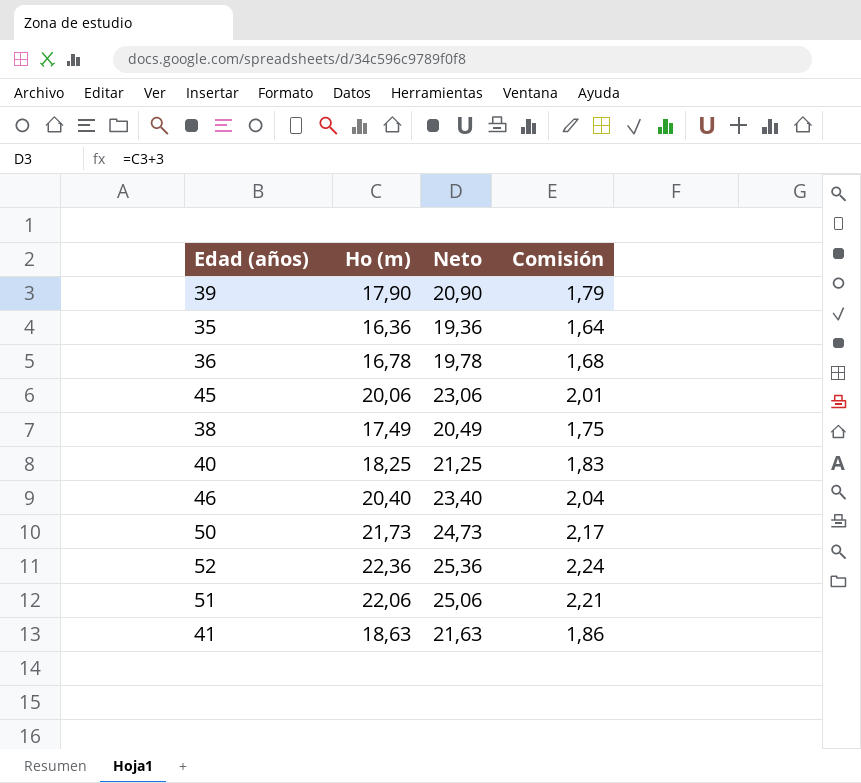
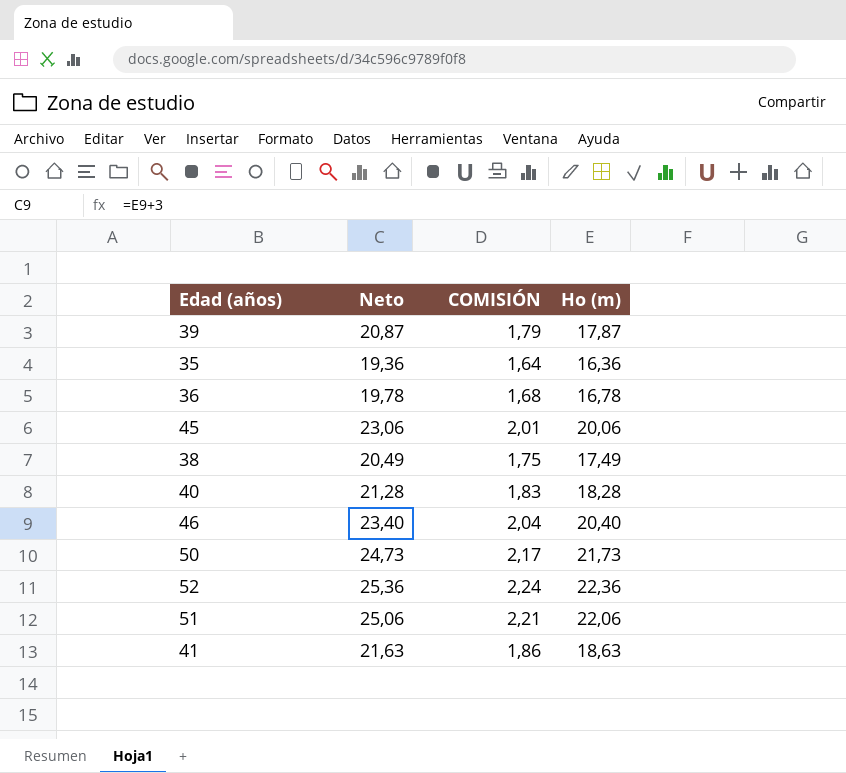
column name: Comisión -> COMISIÓN
column Ho (m) | position: 2 -> 4
39 | Neto: 20,90 -> 20,87
39 | Ho (m): 17,90 -> 17,87
40 | Neto: 21,25 -> 21,28
40 | Ho (m): 18,25 -> 18,28

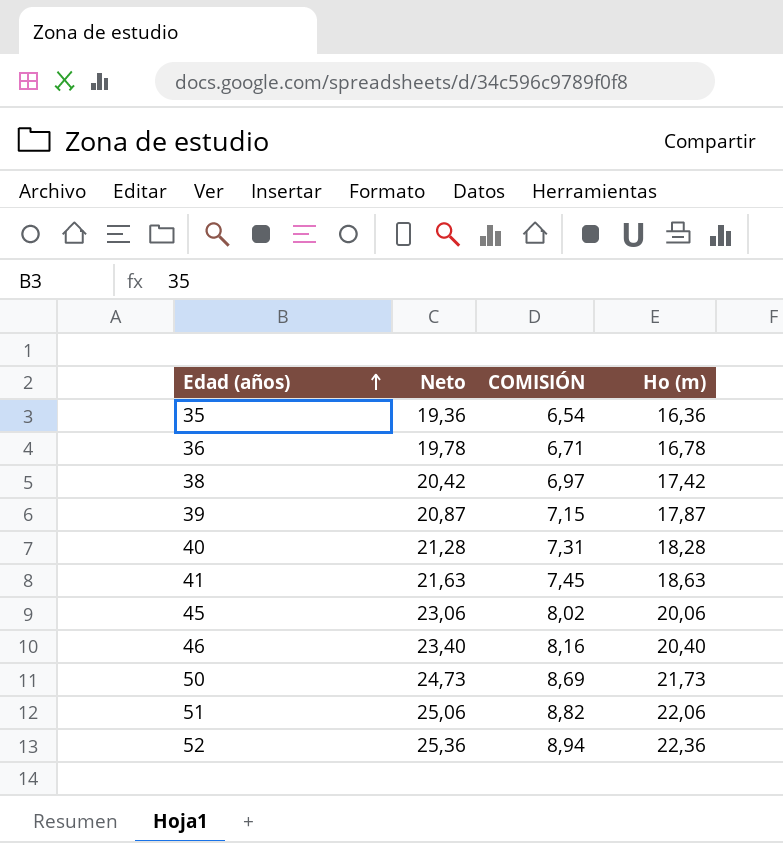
row order: none -> Edad (años) ascending
column COMISIÓN | formula: [Ho (m)] * 0,1 -> [Ho (m)] * 0,4
38 | Neto: 20,49 -> 20,42
38 | Ho (m): 17,49 -> 17,42

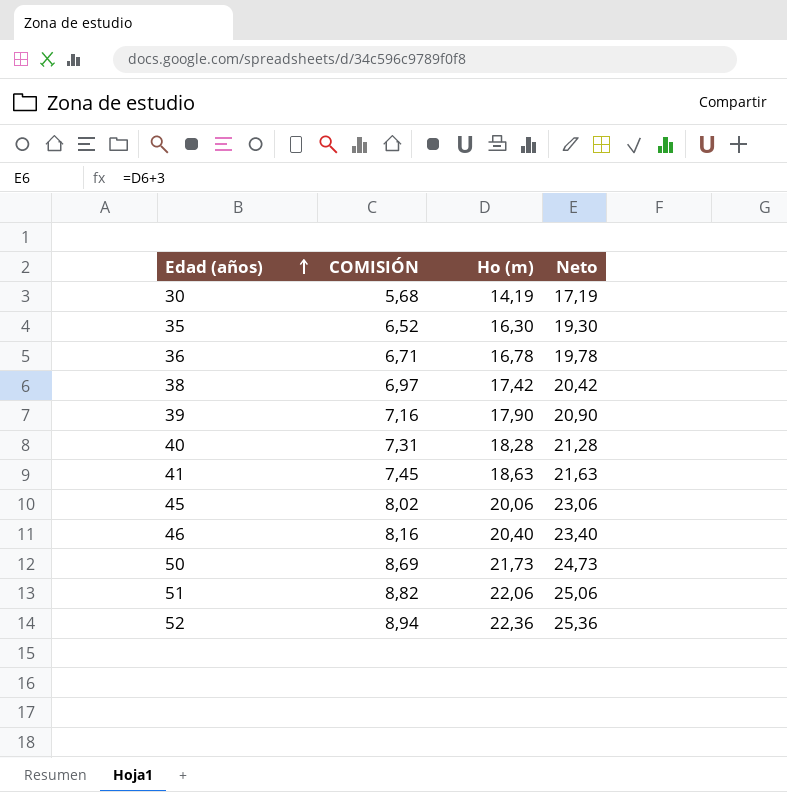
column Neto | position: 2 -> 4
row 30: none -> 5,68 | 14,19 | 17,19
35 | COMISIÓN: 6,54 -> 6,52
35 | Ho (m): 16,36 -> 16,30
35 | Neto: 19,36 -> 19,30
39 | COMISIÓN: 7,15 -> 7,16
39 | Ho (m): 17,87 -> 17,90
39 | Neto: 20,87 -> 20,90

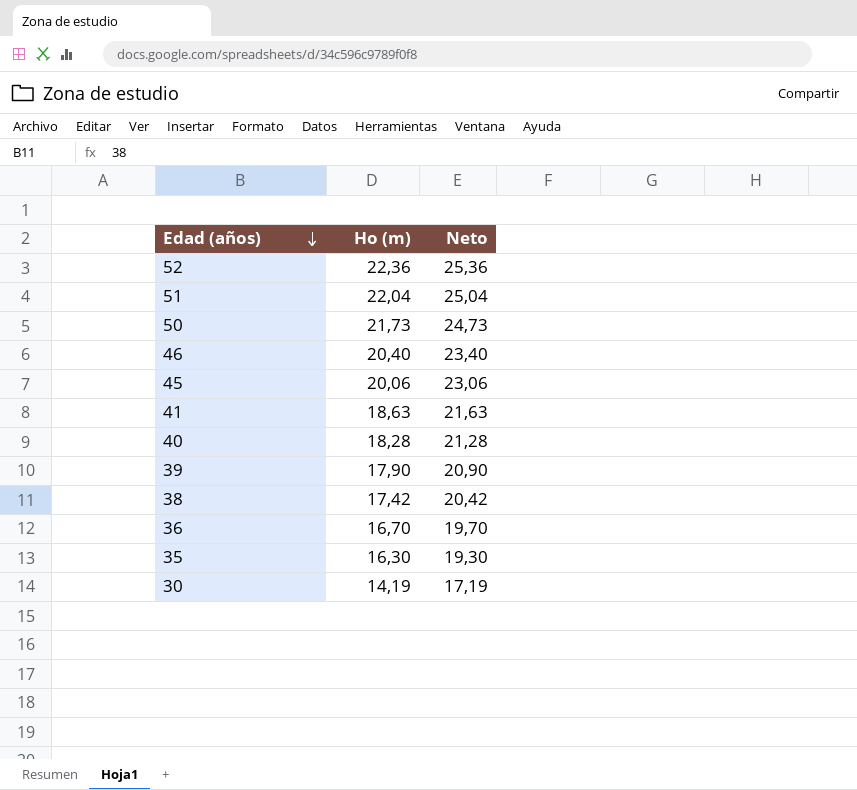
row order: Edad (años) ascending -> Edad (años) descending
column COMISIÓN | formula: [Ho (m)] * 0,4 -> none
51 | Ho (m): 22,06 -> 22,04
51 | Neto: 25,06 -> 25,04
36 | Ho (m): 16,78 -> 16,70
36 | Neto: 19,78 -> 19,70

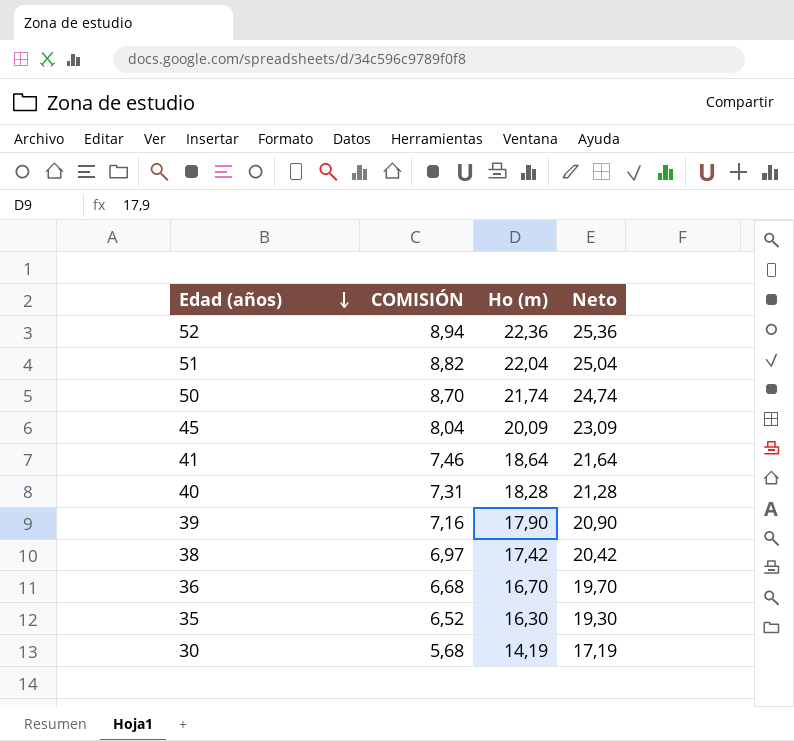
column COMISIÓN | formula: none -> [Ho (m)] * 0,4
row 46: 20,40 | 23,40 -> none
50 | Ho (m): 21,73 -> 21,74
50 | Neto: 24,73 -> 24,74
45 | Ho (m): 20,06 -> 20,09
45 | Neto: 23,06 -> 23,09
41 | Ho (m): 18,63 -> 18,64
41 | Neto: 21,63 -> 21,64

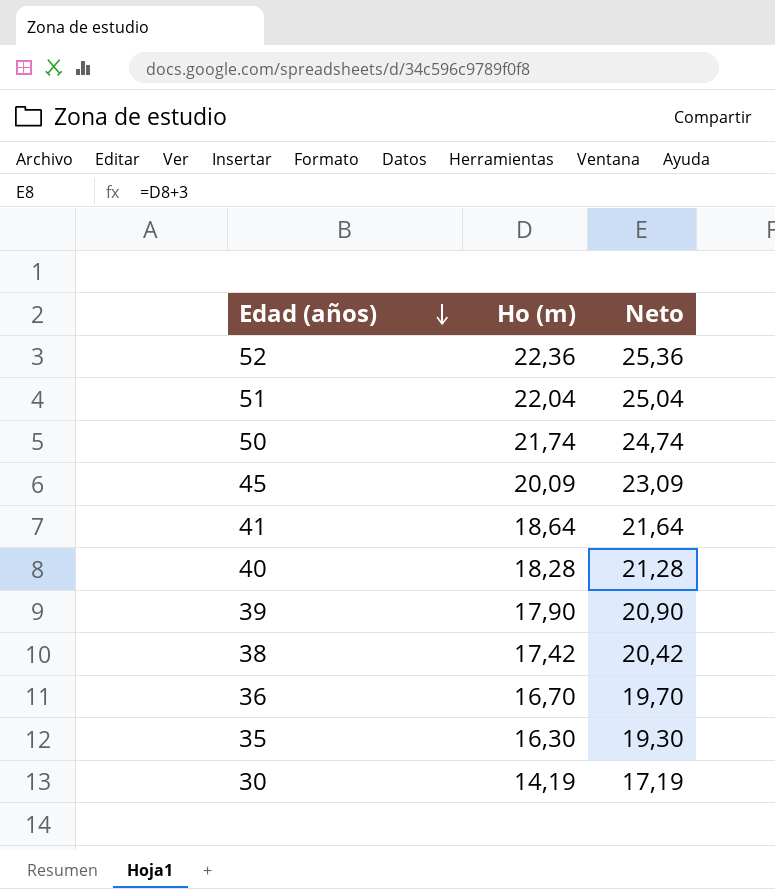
column COMISIÓN | formula: [Ho (m)] * 0,4 -> none

